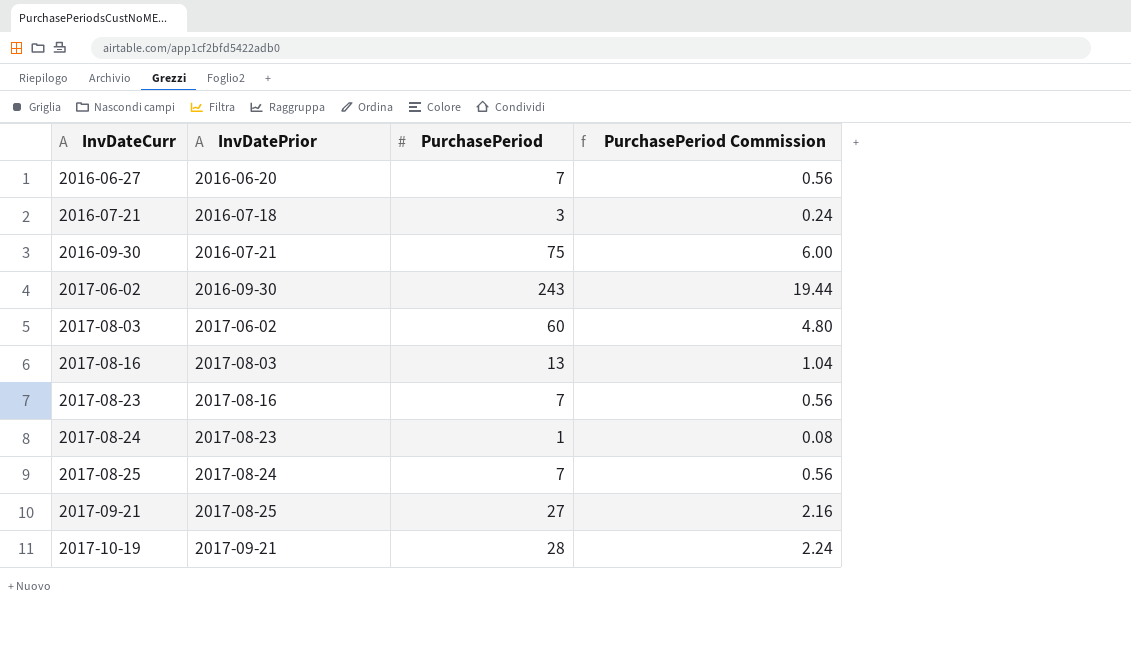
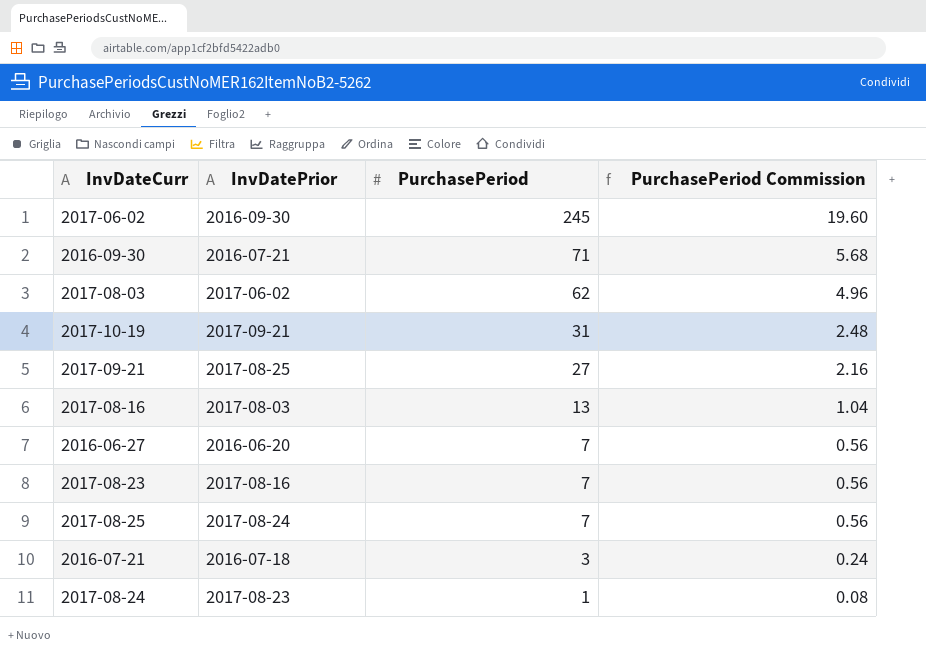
row order: InvDateCurr ascending -> PurchasePeriod descending
2017-06-02 | PurchasePeriod: 243 -> 245
2017-06-02 | PurchasePeriod Commission: 19.44 -> 19.60
2016-09-30 | PurchasePeriod: 75 -> 71
2016-09-30 | PurchasePeriod Commission: 6.00 -> 5.68
2017-08-03 | PurchasePeriod: 60 -> 62
2017-08-03 | PurchasePeriod Commission: 4.80 -> 4.96
2017-10-19 | PurchasePeriod: 28 -> 31
2017-10-19 | PurchasePeriod Commission: 2.24 -> 2.48

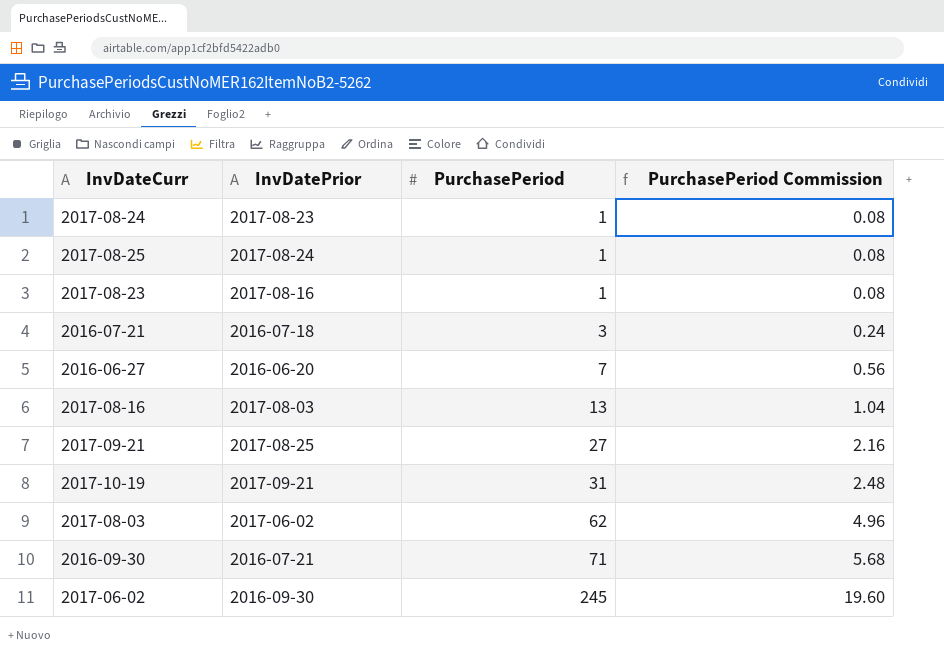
row order: PurchasePeriod descending -> PurchasePeriod ascending
2017-08-25 | PurchasePeriod: 7 -> 1
2017-08-25 | PurchasePeriod Commission: 0.56 -> 0.08
2017-08-23 | PurchasePeriod: 7 -> 1
2017-08-23 | PurchasePeriod Commission: 0.56 -> 0.08

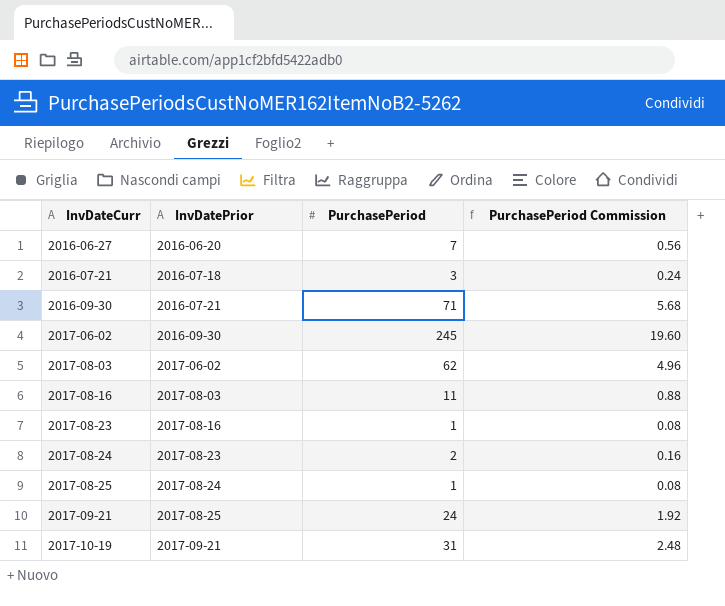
row order: PurchasePeriod ascending -> InvDateCurr ascending
2017-08-16 | PurchasePeriod: 13 -> 11
2017-08-16 | PurchasePeriod Commission: 1.04 -> 0.88
2017-08-24 | PurchasePeriod: 1 -> 2
2017-08-24 | PurchasePeriod Commission: 0.08 -> 0.16
2017-09-21 | PurchasePeriod: 27 -> 24
2017-09-21 | PurchasePeriod Commission: 2.16 -> 1.92

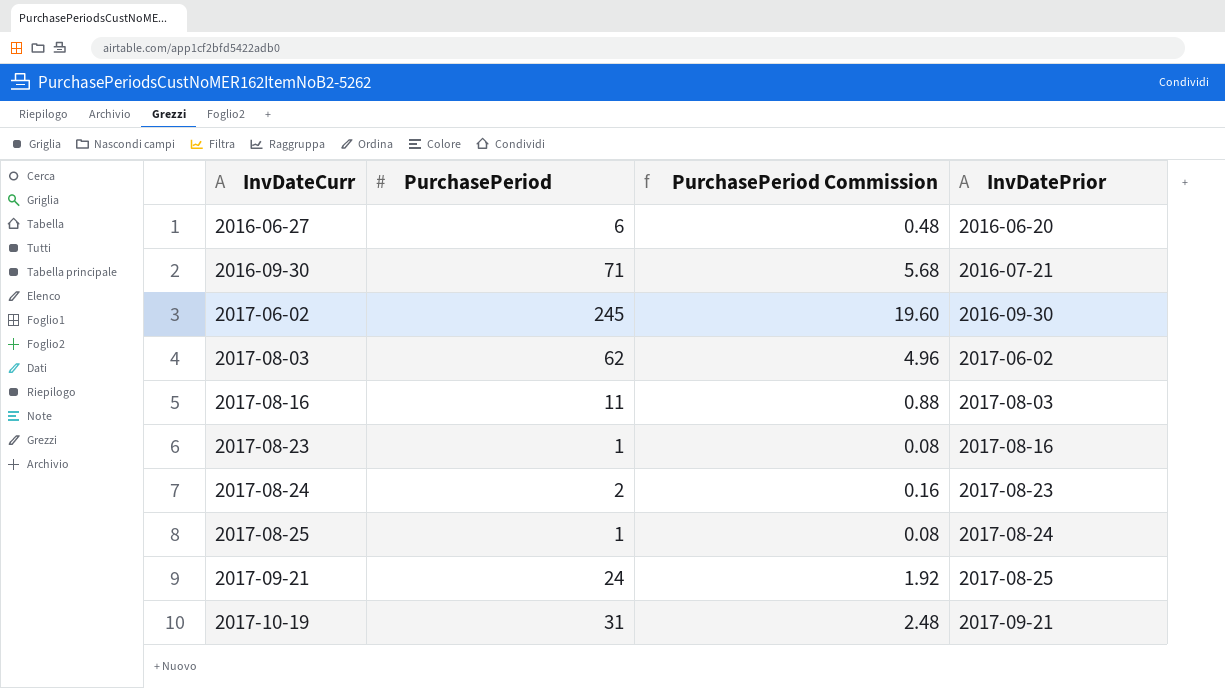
column InvDatePrior | position: 2 -> 4
row 2016-07-21: 2016-07-18 | 3 | 0.24 -> none
2016-06-27 | PurchasePeriod: 7 -> 6
2016-06-27 | PurchasePeriod Commission: 0.56 -> 0.48

